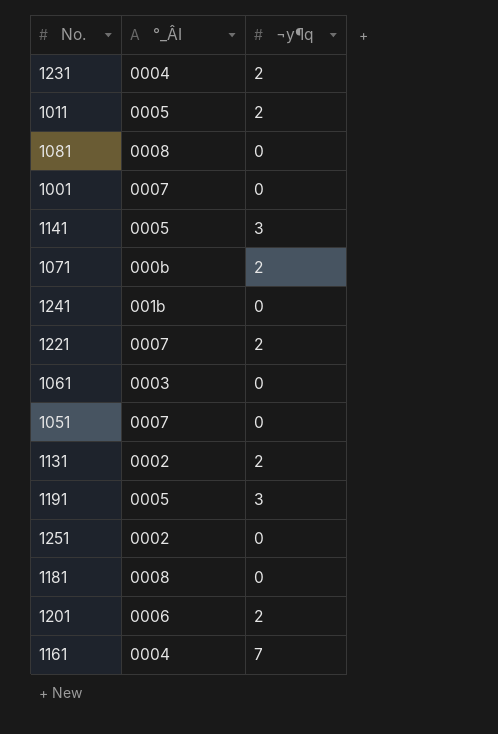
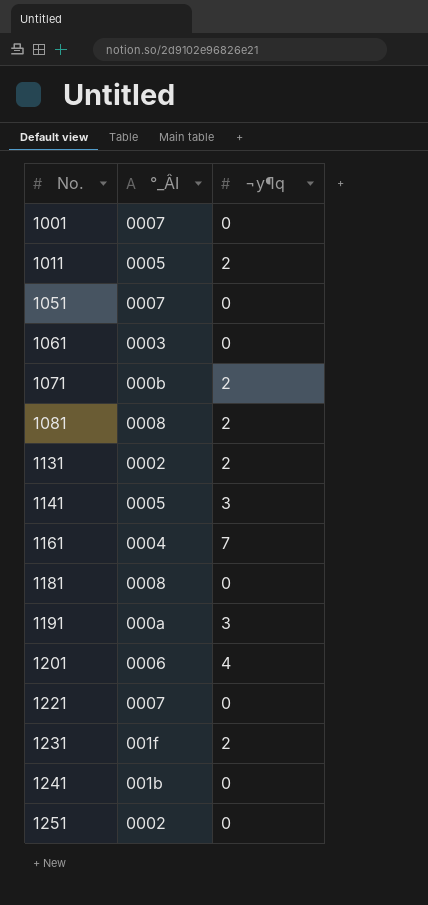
row order: none -> No. ascending
1081 | ¬y¶q: 0 -> 2
1191 | °_ÂI: 0005 -> 000a
1201 | ¬y¶q: 2 -> 4
1221 | ¬y¶q: 2 -> 0
1231 | °_ÂI: 0004 -> 001f

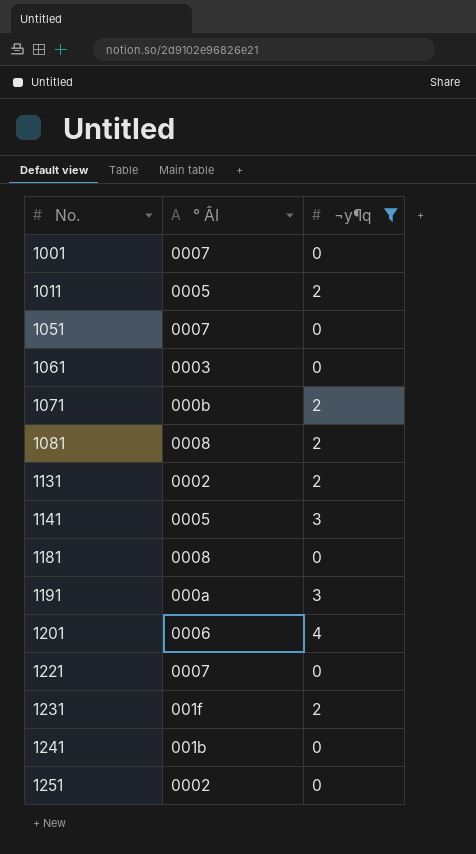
filter: none -> ¬y¶q != 7
column name: °_ÂI -> ° ÂI

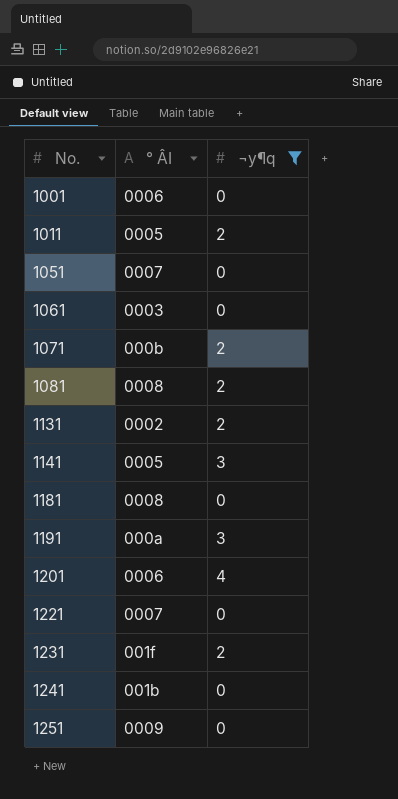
1001 | ° ÂI: 0007 -> 0006
1251 | ° ÂI: 0002 -> 0009

